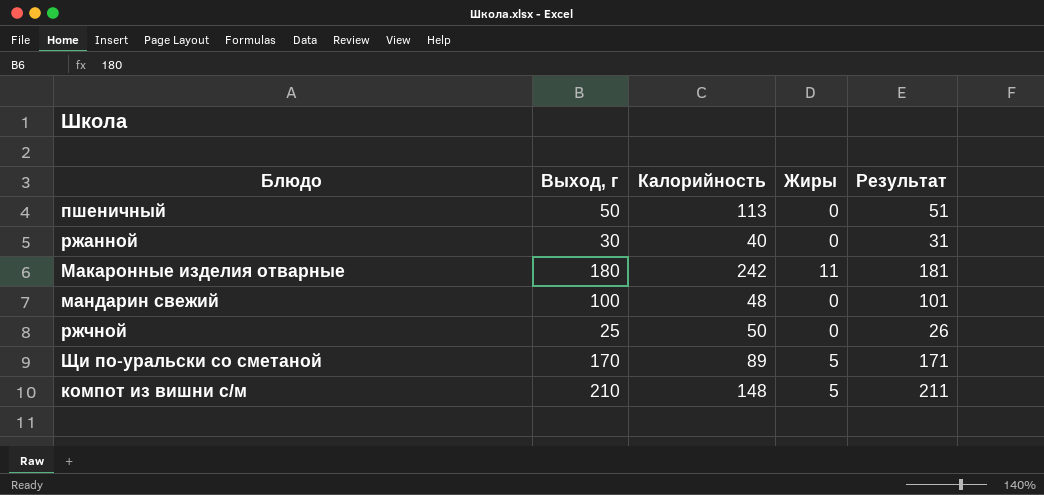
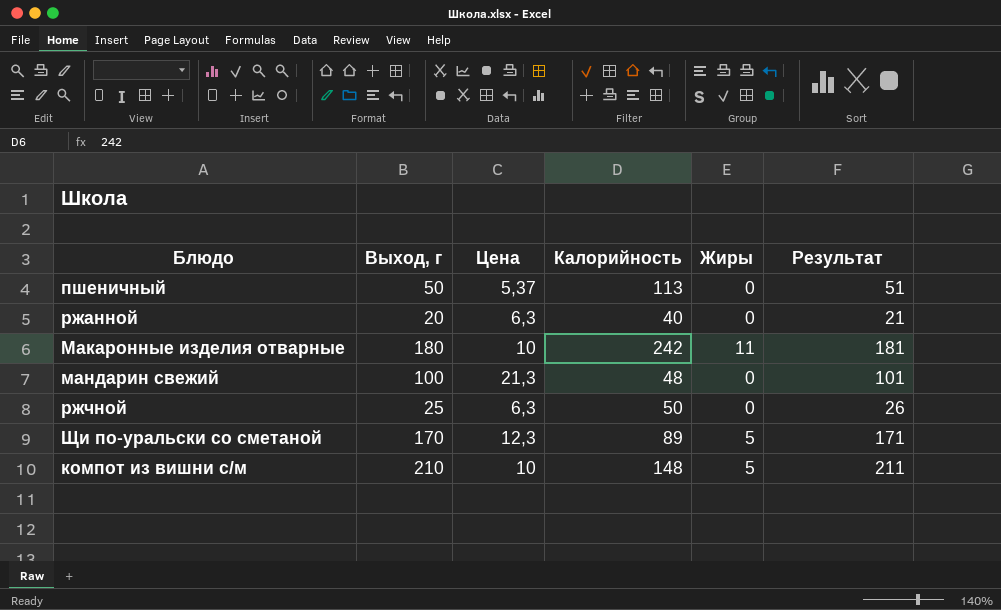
column Цена | position: none -> 3
ржанной | Выход, г: 30 -> 20
ржанной | Результат: 31 -> 21

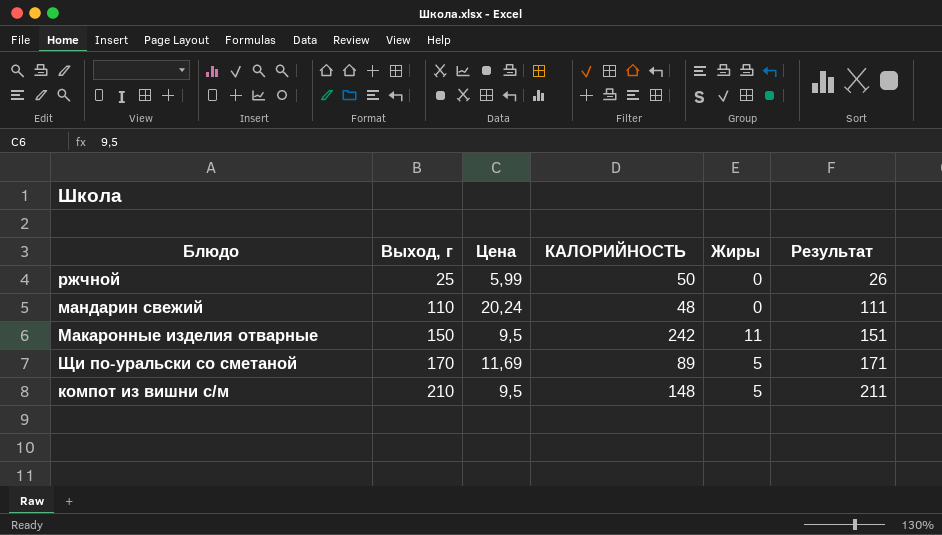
row order: none -> Выход, г ascending
column name: Калорийность -> КАЛОРИЙНОСТЬ
row пшеничный: 50 | 5,37 | 113 | 0 | 51 -> none
row ржанной: 20 | 6,3 | 40 | 0 | 21 -> none
ржчной | Цена: 6,3 -> 5,99
мандарин свежий | Выход, г: 100 -> 110
мандарин свежий | Цена: 21,3 -> 20,24
мандарин свежий | Результат: 101 -> 111
Макаронные изделия отварные | Выход, г: 180 -> 150
Макаронные изделия отварные | Цена: 10 -> 9,5
Макаронные изделия отварные | Результат: 181 -> 151
Щи по-уральски со сметаной | Цена: 12,3 -> 11,69
компот из вишни с/м | Цена: 10 -> 9,5

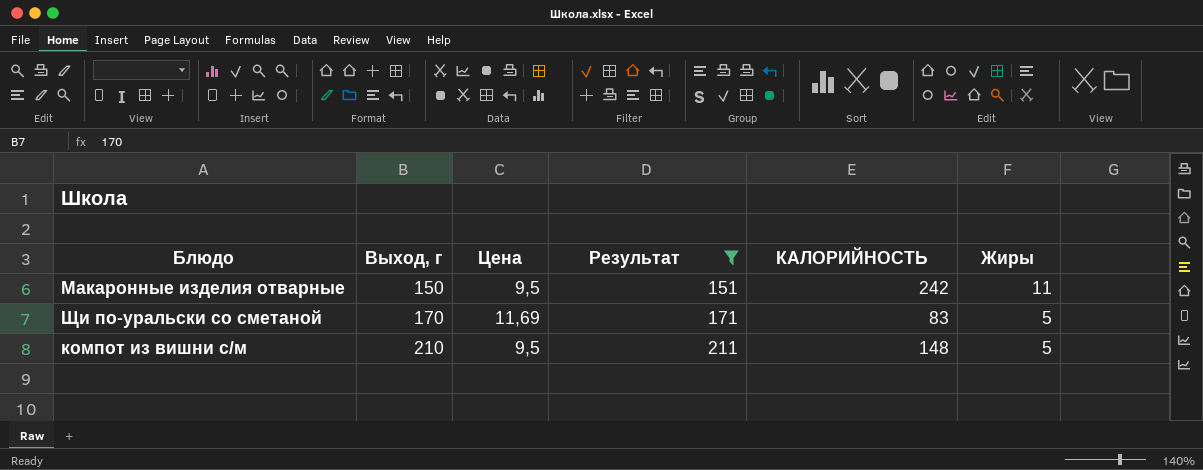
filter: none -> Результат >= 151
column Результат | position: 6 -> 4
Щи по-уральски со сметаной | КАЛОРИЙНОСТЬ: 89 -> 83

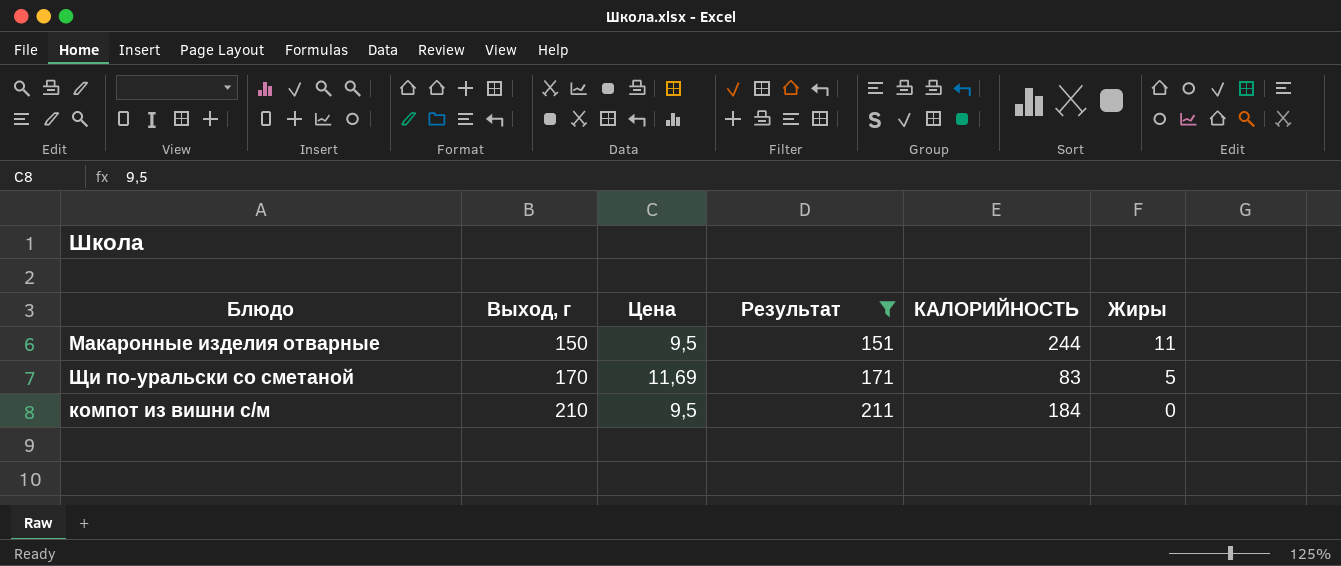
Макаронные изделия отварные | КАЛОРИЙНОСТЬ: 242 -> 244
компот из вишни с/м | КАЛОРИЙНОСТЬ: 148 -> 184
компот из вишни с/м | Жиры: 5 -> 0

